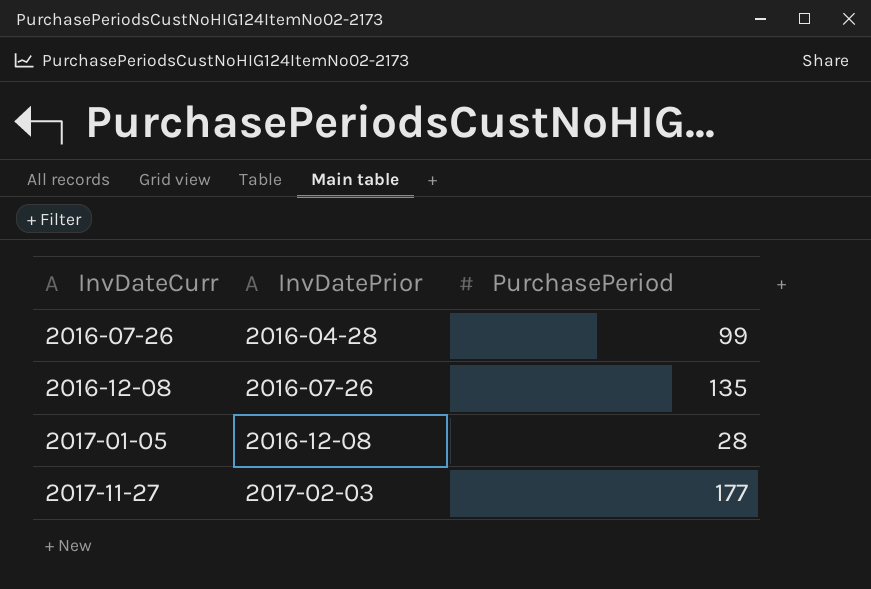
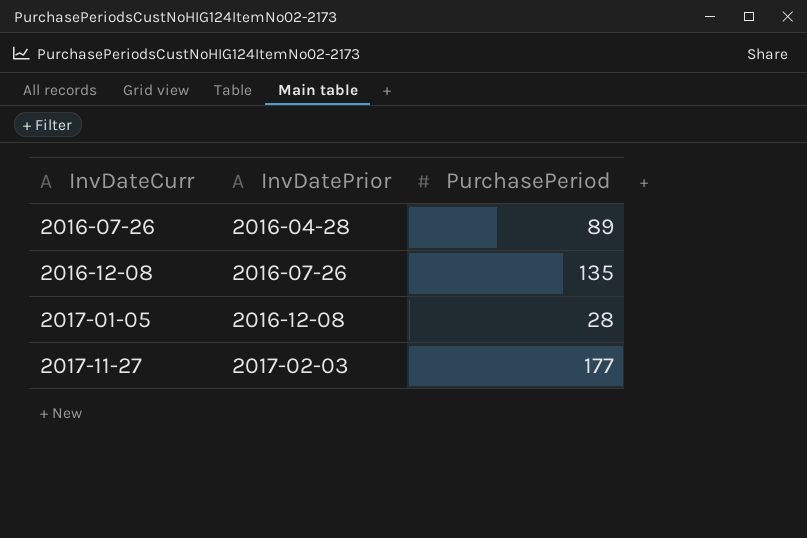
2016-07-26 | PurchasePeriod: 99 -> 89

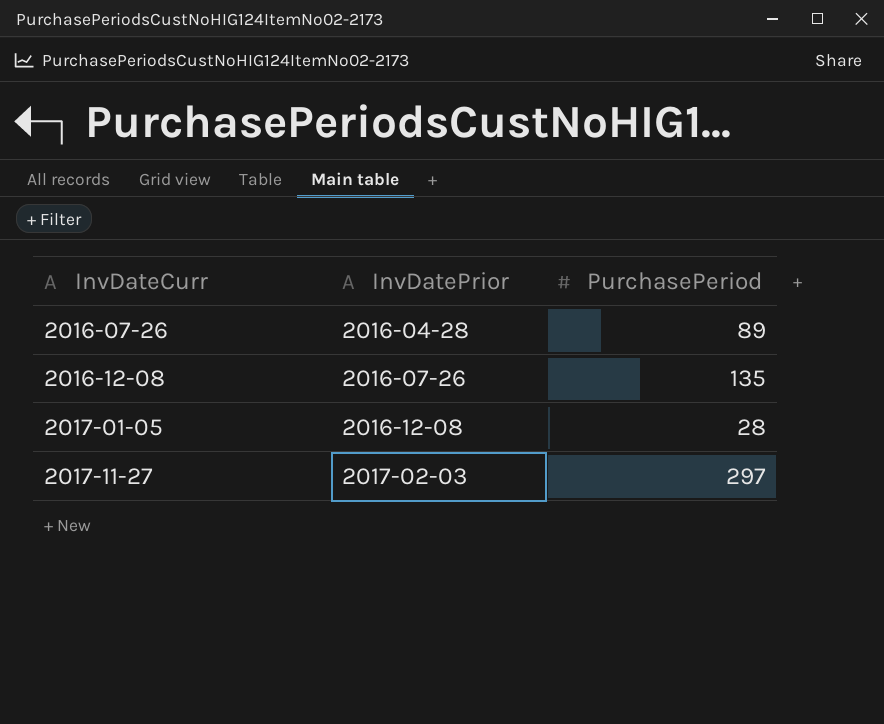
2017-11-27 | PurchasePeriod: 177 -> 297

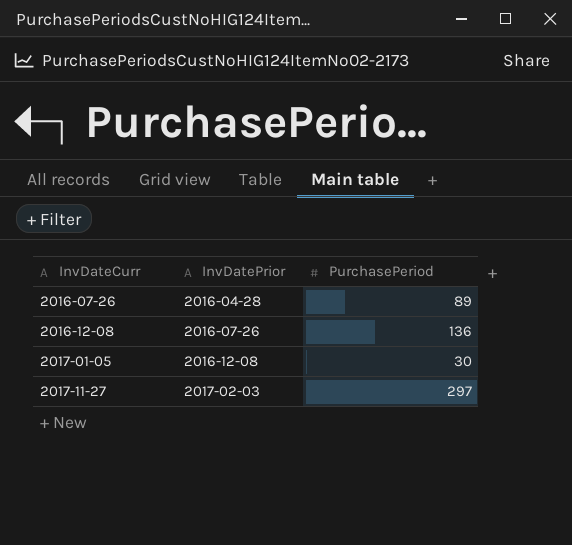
2016-12-08 | PurchasePeriod: 135 -> 136
2017-01-05 | PurchasePeriod: 28 -> 30

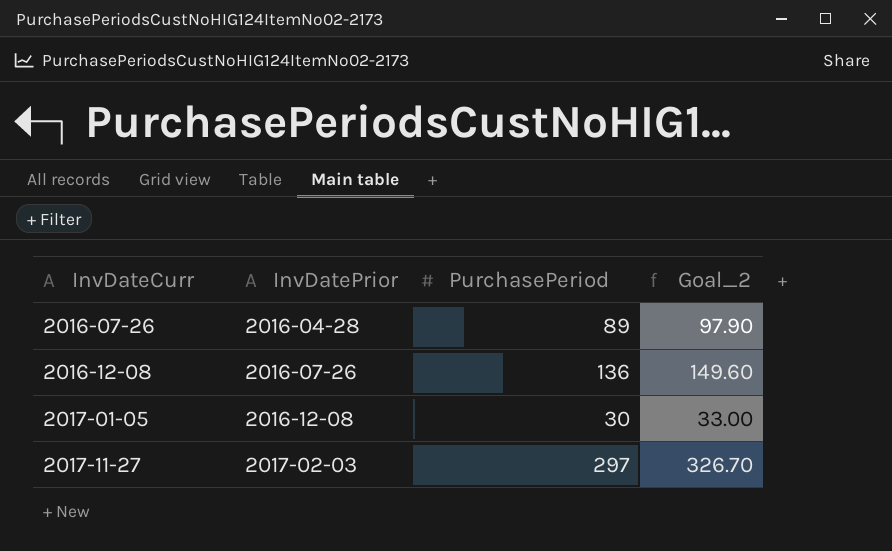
column Goal_2 | formula: none -> [PurchasePeriod] * 1.1

